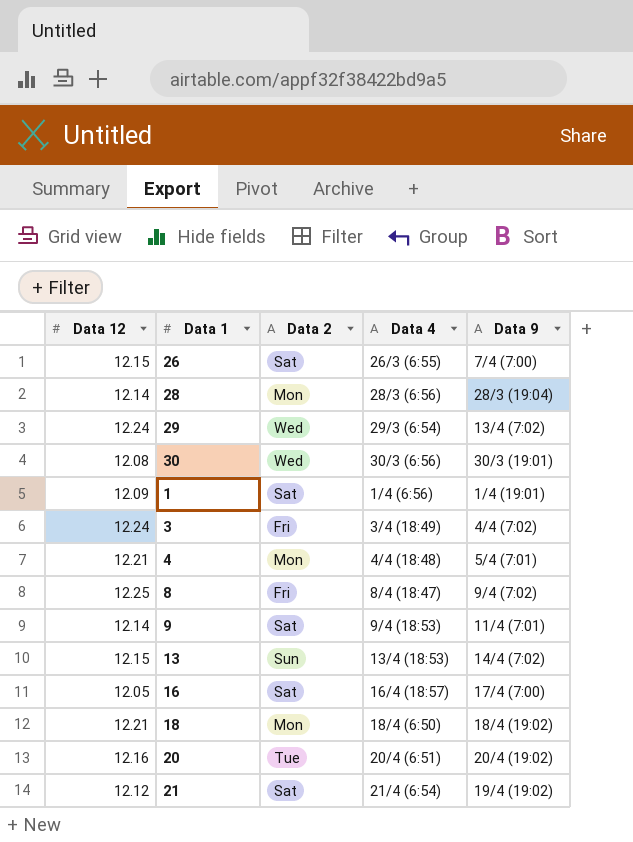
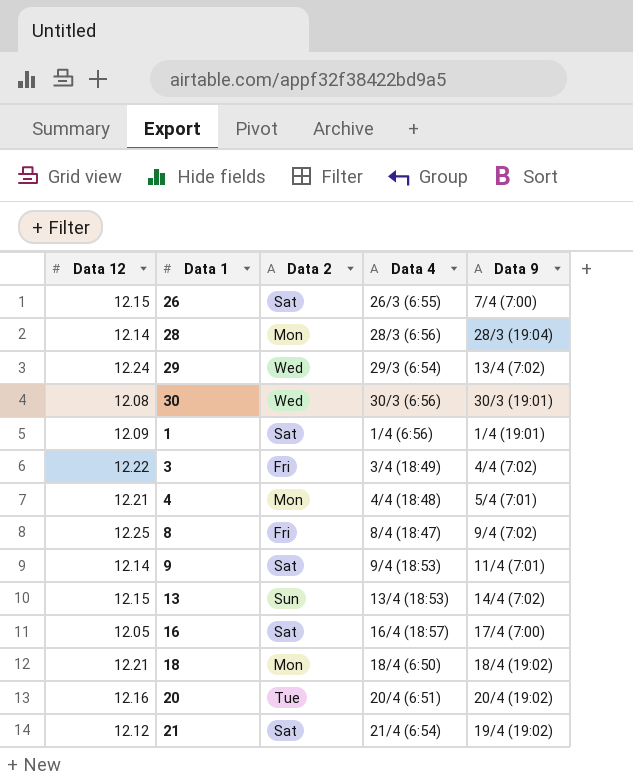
3 | Data 12: 12.24 -> 12.22

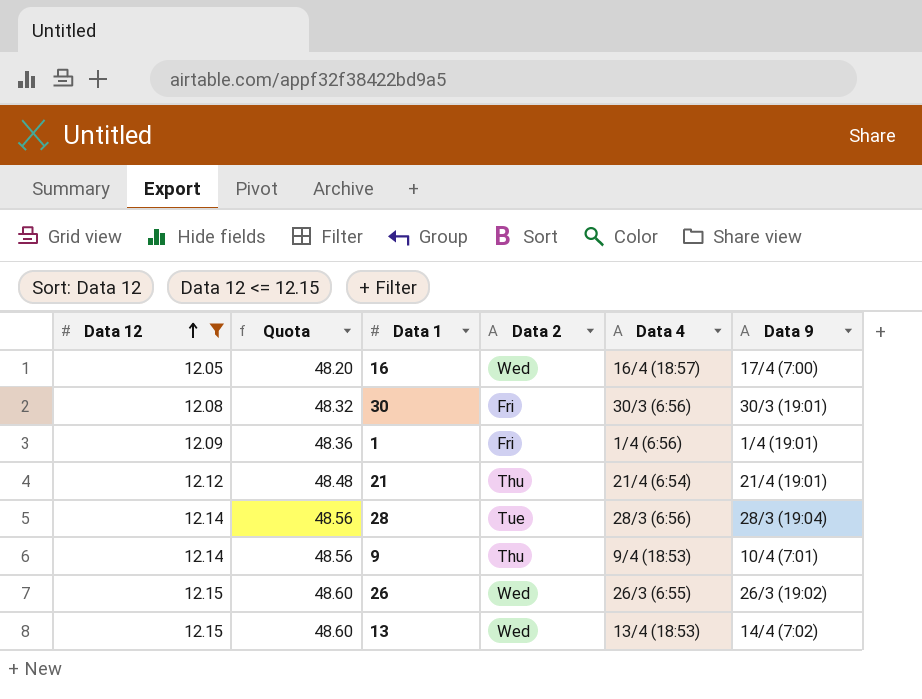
filter: none -> Data 12 <= 12.15
row order: none -> Data 12 ascending
column Quota | formula: none -> [Data 12] * 4
16 | Data 2: Sat -> Wed
30 | Data 2: Wed -> Fri
1 | Data 2: Sat -> Fri
21 | Data 2: Sat -> Thu
21 | Data 9: 19/4 (19:02) -> 21/4 (19:01)
28 | Data 2: Mon -> Tue
9 | Data 2: Sat -> Thu
9 | Data 9: 11/4 (7:01) -> 10/4 (7:01)
26 | Data 2: Sat -> Wed
26 | Data 9: 7/4 (7:00) -> 26/3 (19:02)
13 | Data 2: Sun -> Wed

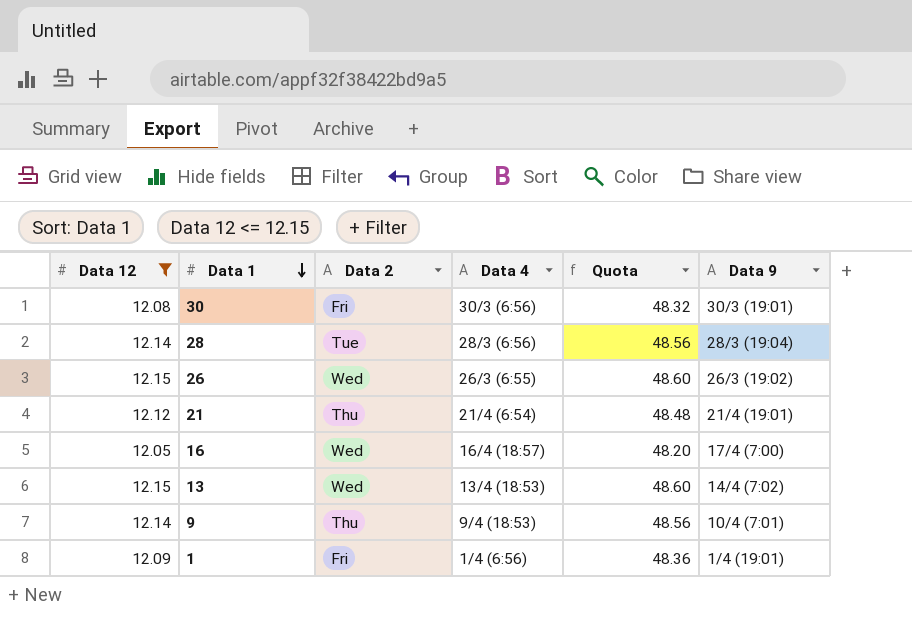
row order: Data 12 ascending -> Data 1 descending
column Quota | position: 2 -> 5

